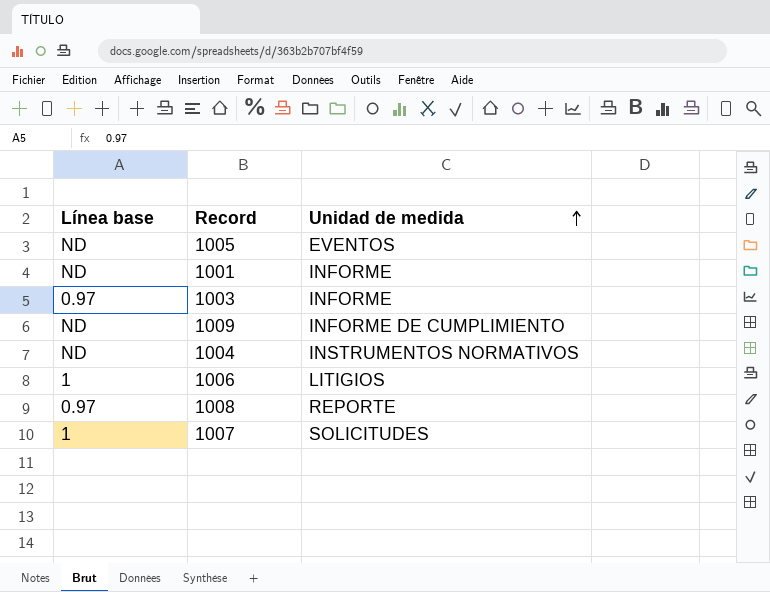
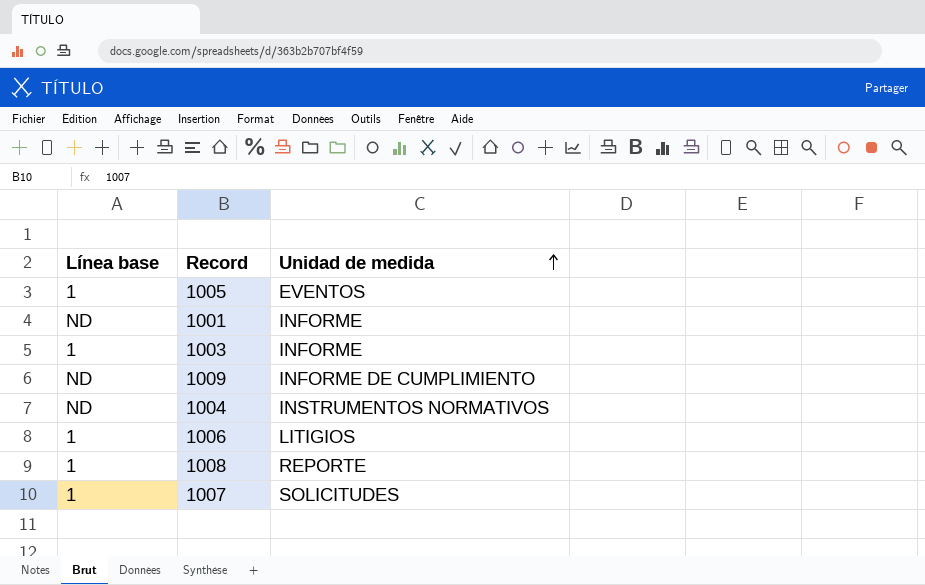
1005 | Línea base: ND -> 1
1003 | Línea base: 0.97 -> 1
1008 | Línea base: 0.97 -> 1

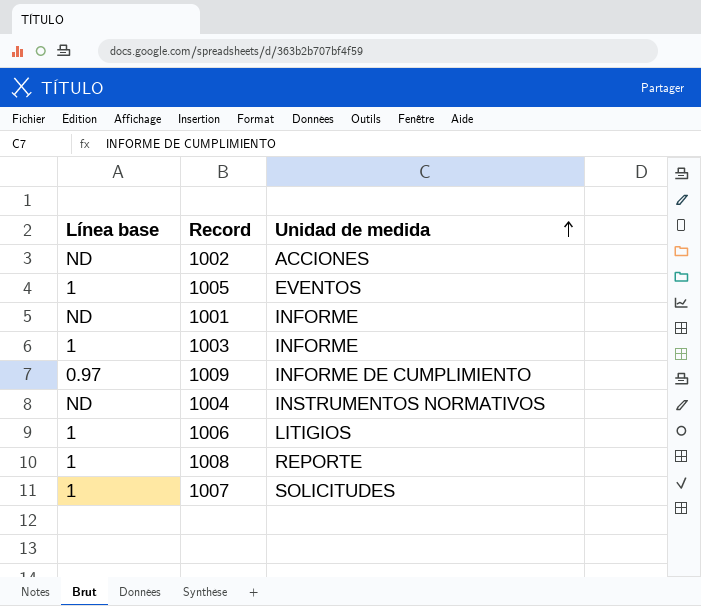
row 1002: none -> ND | ACCIONES
1009 | Línea base: ND -> 0.97

